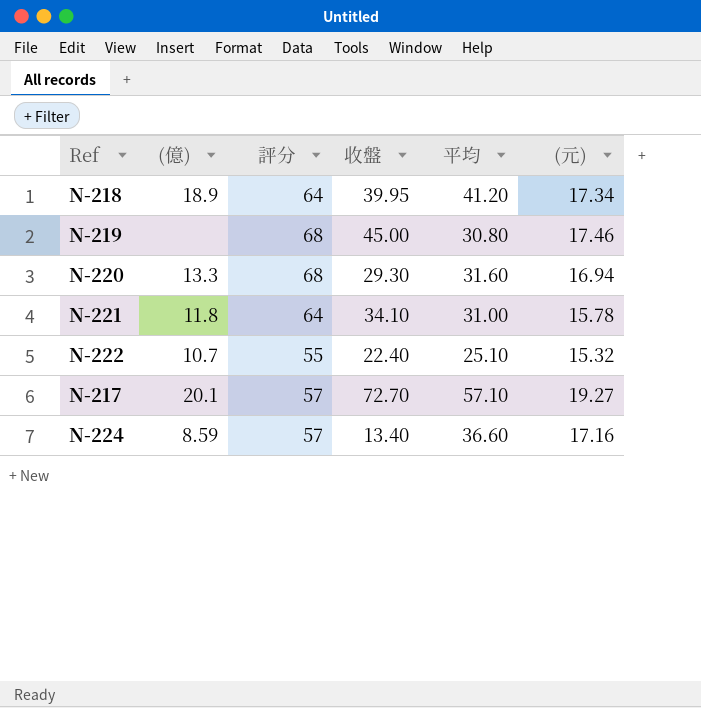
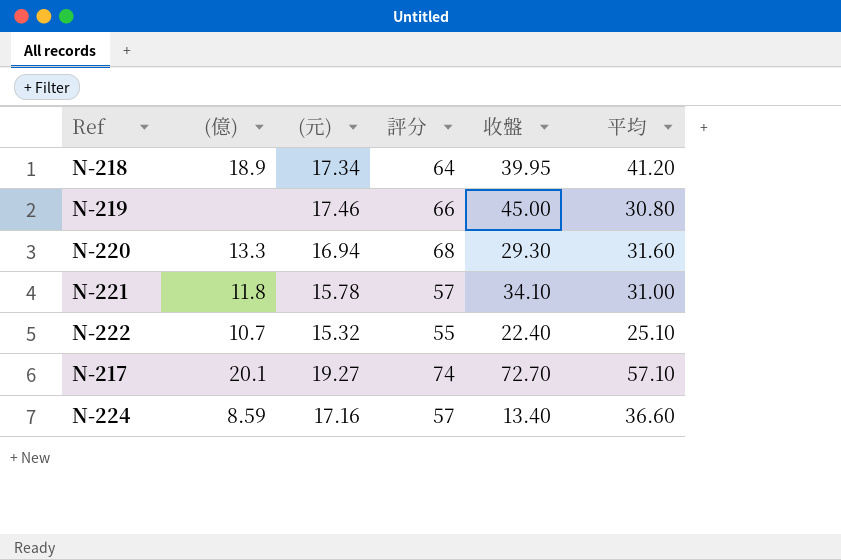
column (元) | position: 6 -> 3
N-219 | 評分: 68 -> 66
N-221 | 評分: 64 -> 57
N-217 | 評分: 57 -> 74

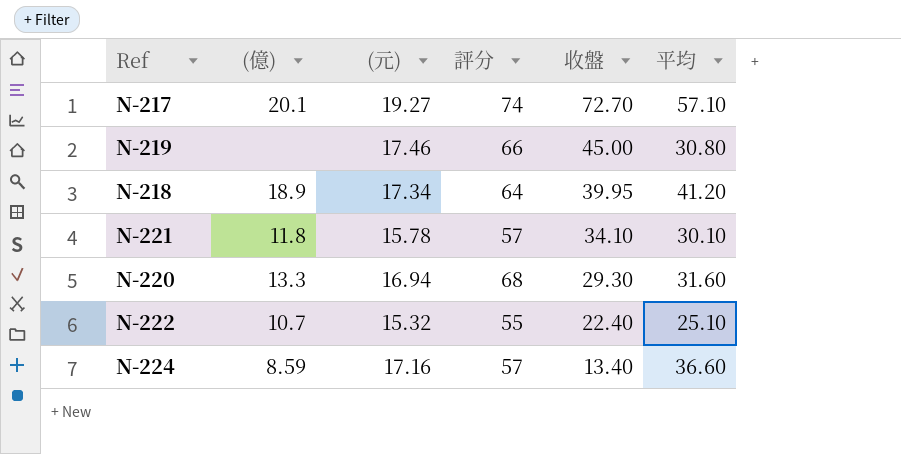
row order: none -> 收盤 descending
N-221 | 平均: 31.00 -> 30.10

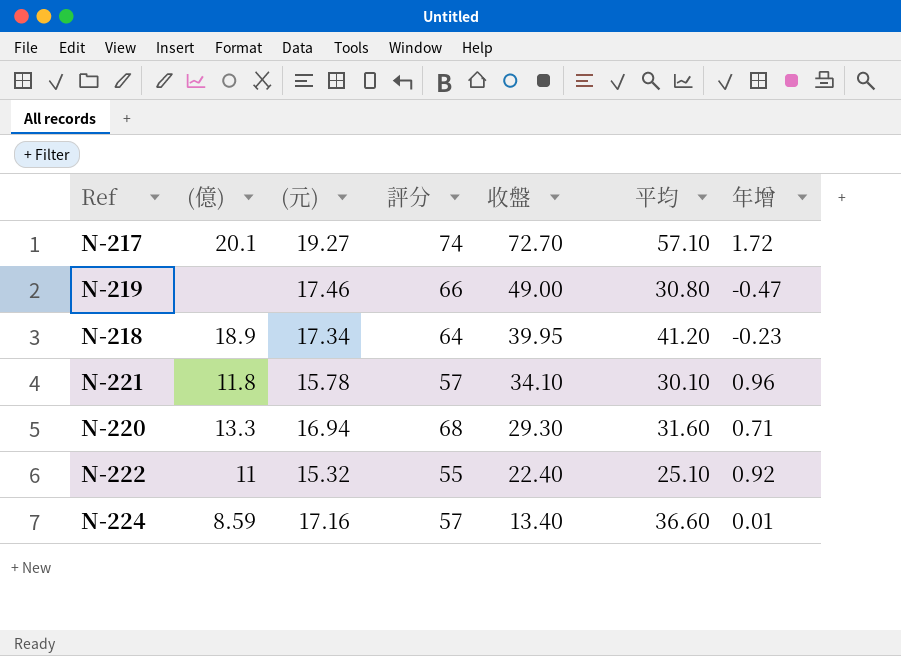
column 年增 | position: none -> 7
N-219 | 收盤: 45.00 -> 49.00
N-222 | (億): 10.7 -> 11

